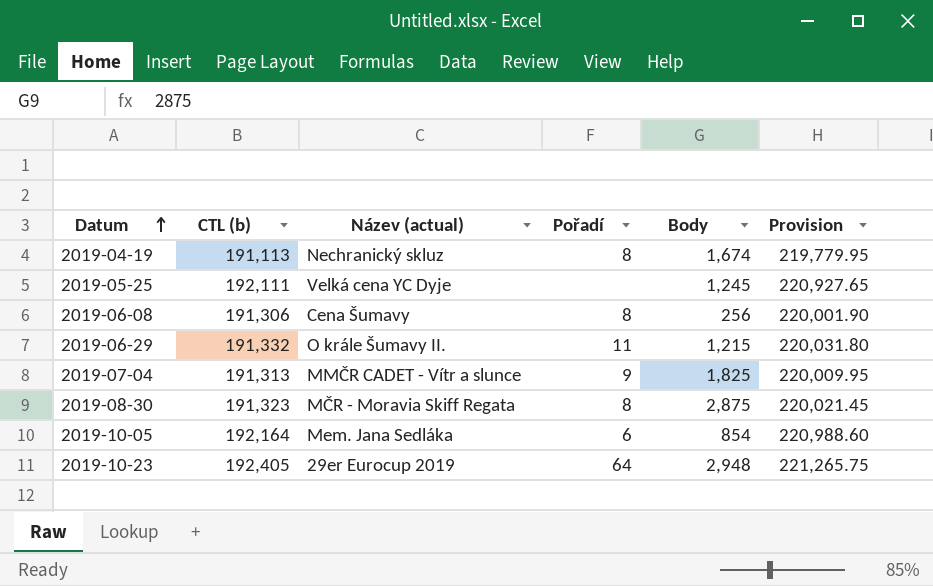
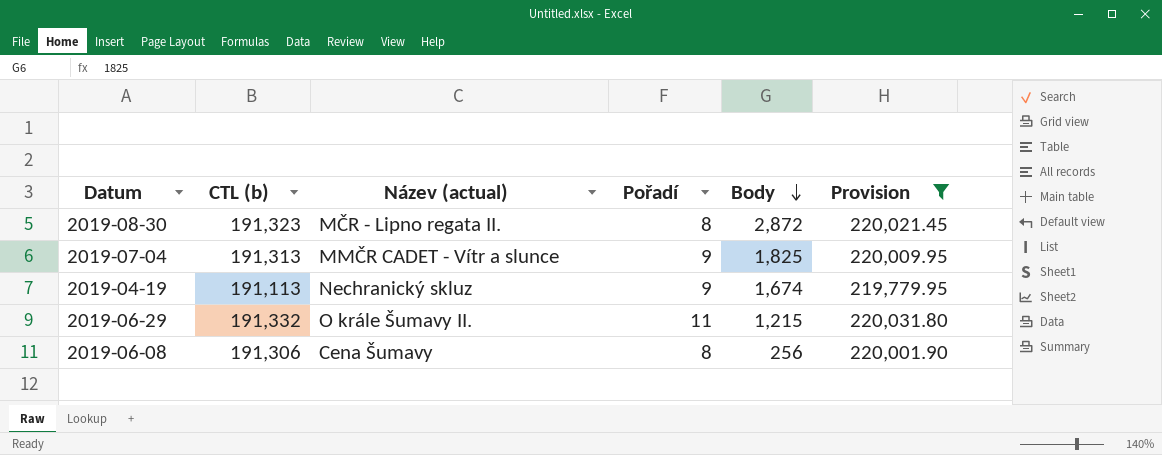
filter: none -> Provision <= 220,031.80
row order: Datum ascending -> Body descending
2019-08-30 | Název (actual): MČR - Moravia Skiff Regata -> MČR - Lipno regata II.
2019-08-30 | Body: 2,875 -> 2,872
2019-04-19 | Pořadí: 8 -> 9

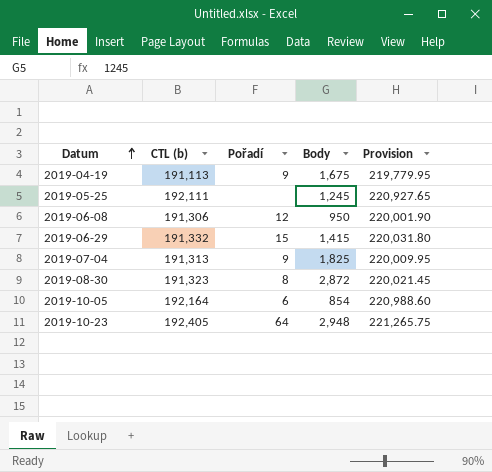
filter: Provision <= 220,031.80 -> none
row order: Body descending -> Datum ascending
column Název (actual) | position: 3 -> none
2019-04-19 | Body: 1,674 -> 1,675
2019-06-08 | Pořadí: 8 -> 12
2019-06-08 | Body: 256 -> 950
2019-06-29 | Pořadí: 11 -> 15
2019-06-29 | Body: 1,215 -> 1,415

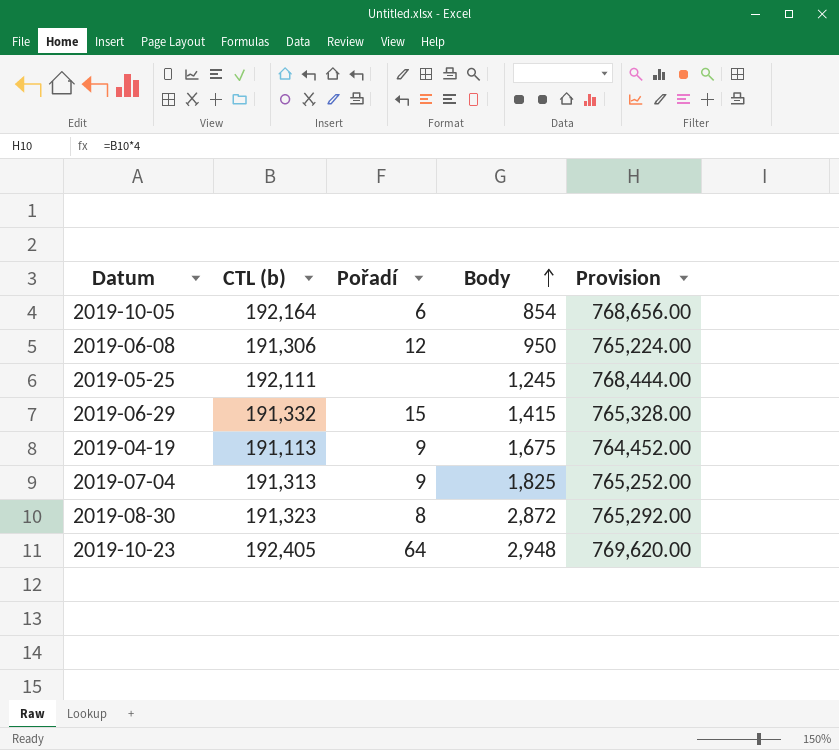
row order: Datum ascending -> Body ascending
column Provision | formula: [CTL (b)] * 1.15 -> [CTL (b)] * 4

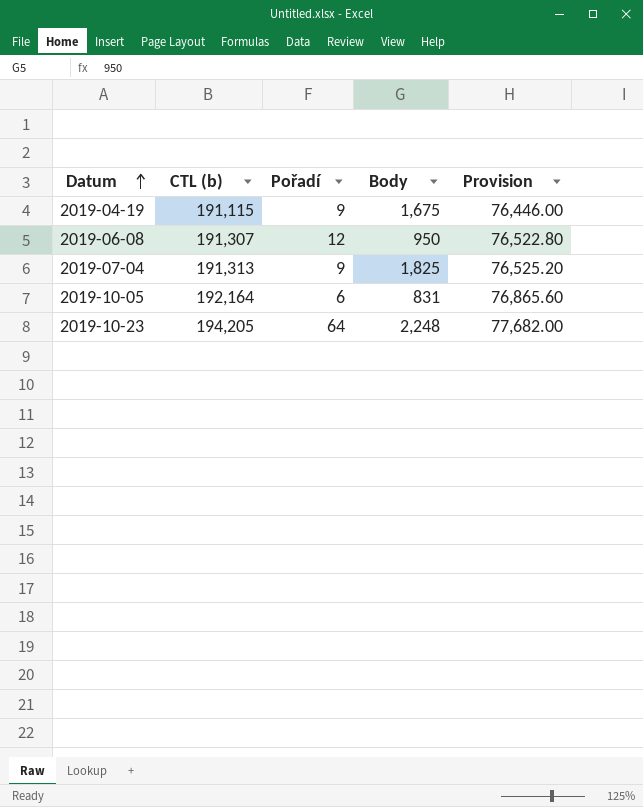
row order: Body ascending -> Datum ascending
column Provision | formula: [CTL (b)] * 4 -> [CTL (b)] * 0.4
row 2019-05-25: 192,111 | none | 1,245 | 768,444.00 -> none
row 2019-06-29: 191,332 | 15 | 1,415 | 765,328.00 -> none
row 2019-08-30: 191,323 | 8 | 2,872 | 765,292.00 -> none
2019-04-19 | CTL (b): 191,113 -> 191,115
2019-06-08 | CTL (b): 191,306 -> 191,307
2019-10-05 | Body: 854 -> 831
2019-10-23 | CTL (b): 192,405 -> 194,205
2019-10-23 | Body: 2,948 -> 2,248

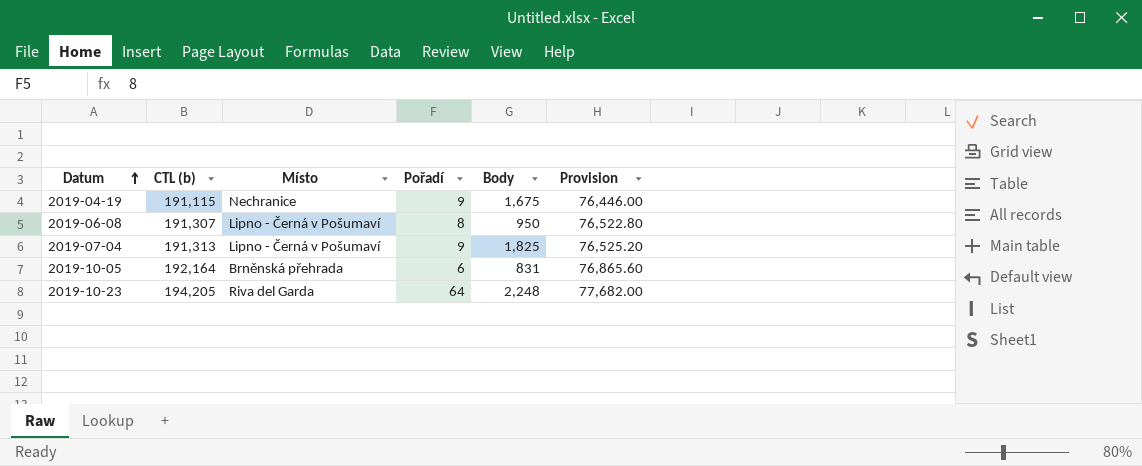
column Místo | position: none -> 3
2019-06-08 | Pořadí: 12 -> 8

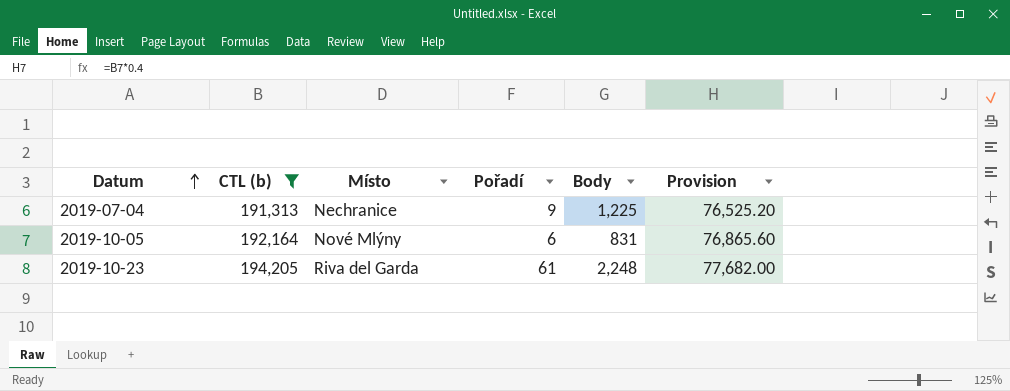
filter: none -> CTL (b) >= 191,313
2019-07-04 | Místo: Lipno - Černá v Pošumaví -> Nechranice
2019-07-04 | Body: 1,825 -> 1,225
2019-10-05 | Místo: Brněnská přehrada -> Nové Mlýny
2019-10-23 | Pořadí: 64 -> 61

